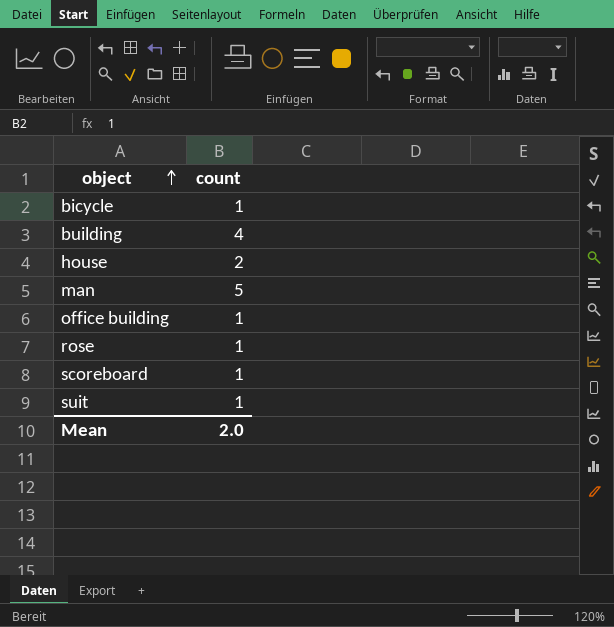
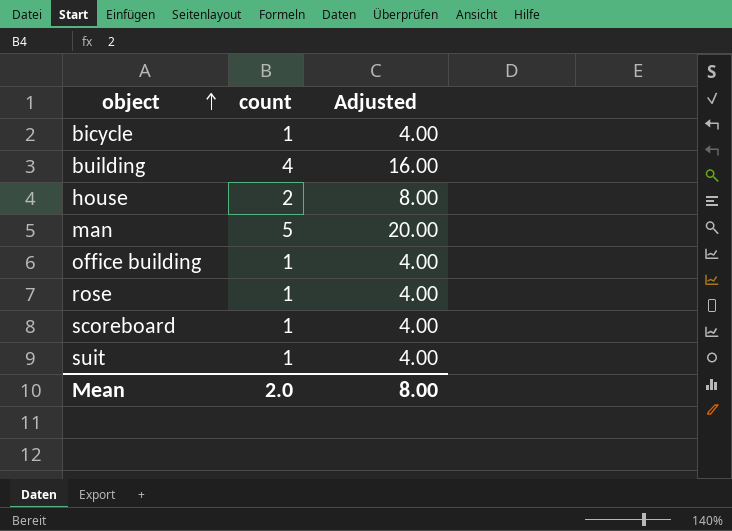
column Adjusted | formula: none -> [count] * 4

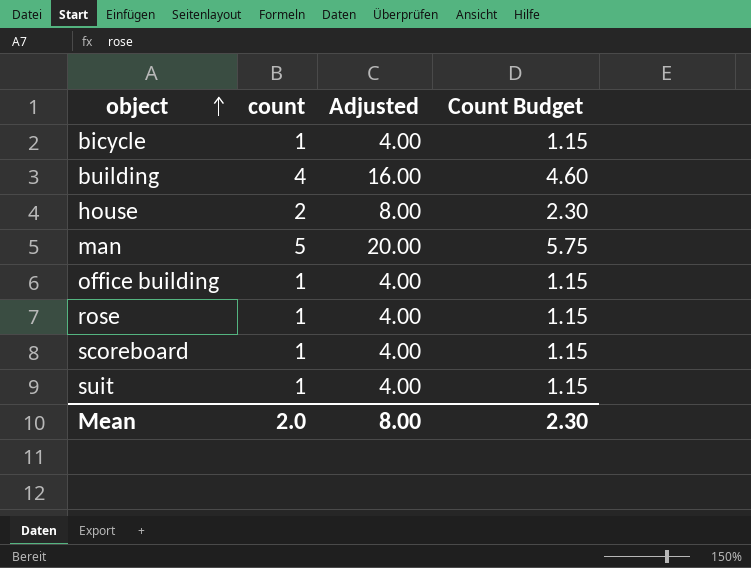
column Count Budget | formula: none -> [count] * 1.15

